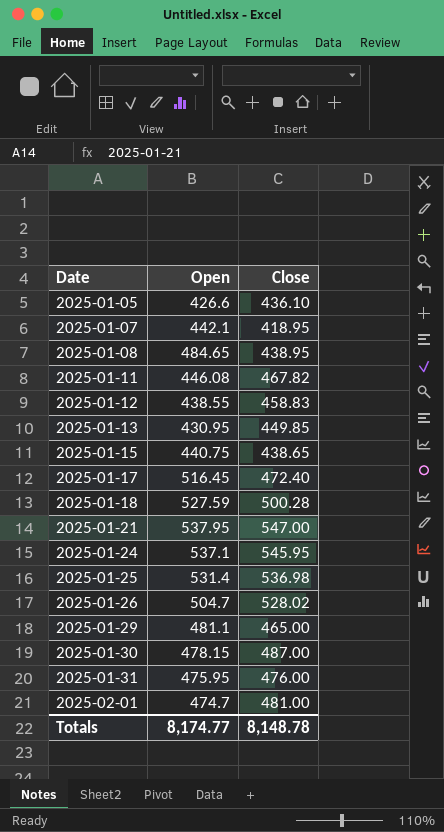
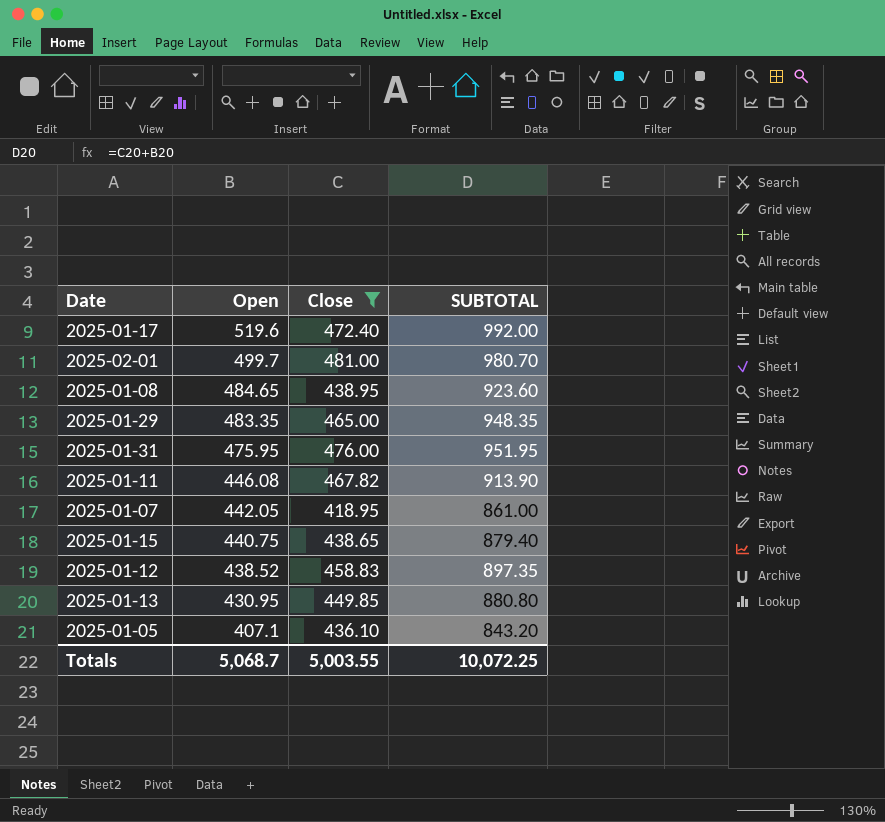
filter: none -> Close <= 481.00
row order: Date ascending -> Open descending
column SUBTOTAL | formula: none -> [Open] + [Close]
2025-01-17 | Open: 516.45 -> 519.6
2025-02-01 | Open: 474.7 -> 499.7
2025-01-29 | Open: 481.1 -> 483.35
2025-01-07 | Open: 442.1 -> 442.05
2025-01-12 | Open: 438.55 -> 438.52
2025-01-05 | Open: 426.6 -> 407.1
Totals | Open: 8,174.77 -> 5,068.7
Totals | Close: 8,148.78 -> 5,003.55

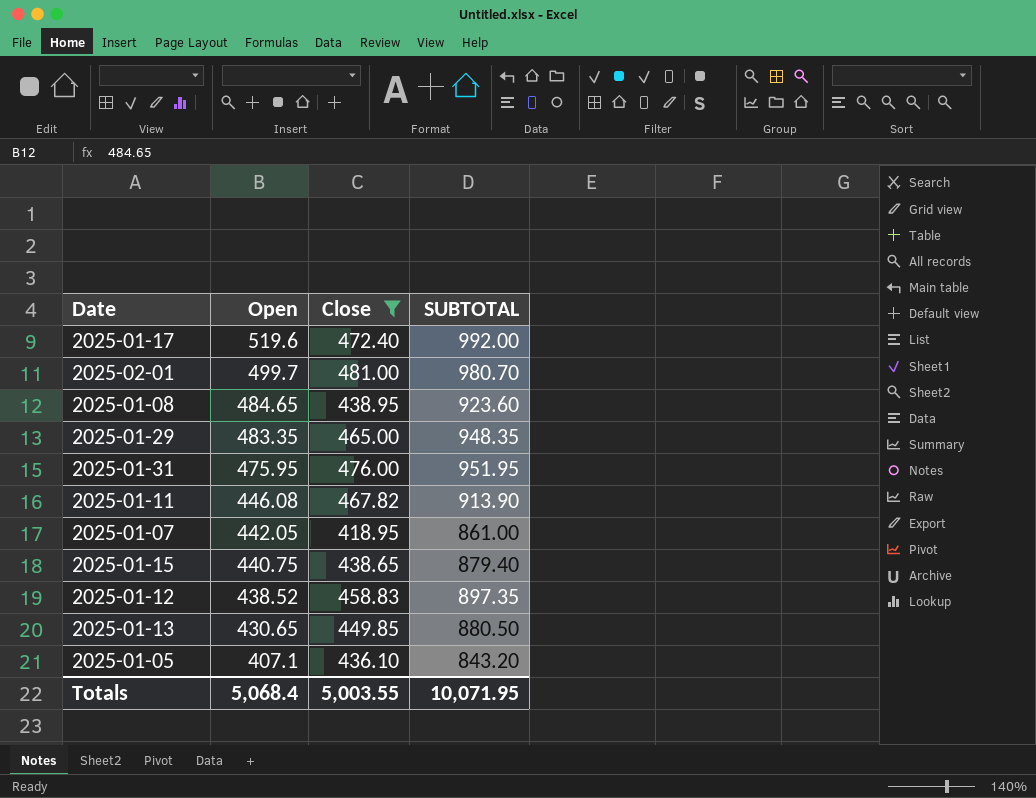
2025-01-13 | Open: 430.95 -> 430.65
2025-01-13 | SUBTOTAL: 880.80 -> 880.50
Totals | Open: 5,068.7 -> 5,068.4
Totals | SUBTOTAL: 10,072.25 -> 10,071.95

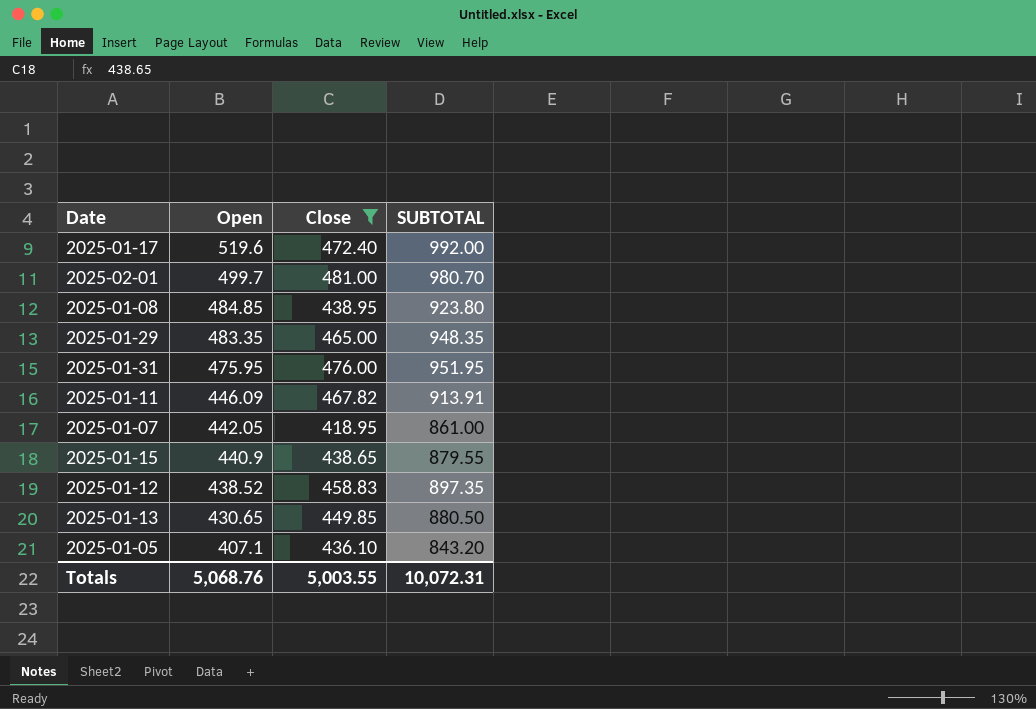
2025-01-08 | Open: 484.65 -> 484.85
2025-01-08 | SUBTOTAL: 923.60 -> 923.80
2025-01-11 | Open: 446.08 -> 446.09
2025-01-11 | SUBTOTAL: 913.90 -> 913.91
2025-01-15 | Open: 440.75 -> 440.9
2025-01-15 | SUBTOTAL: 879.40 -> 879.55
Totals | Open: 5,068.4 -> 5,068.76
Totals | SUBTOTAL: 10,071.95 -> 10,072.31

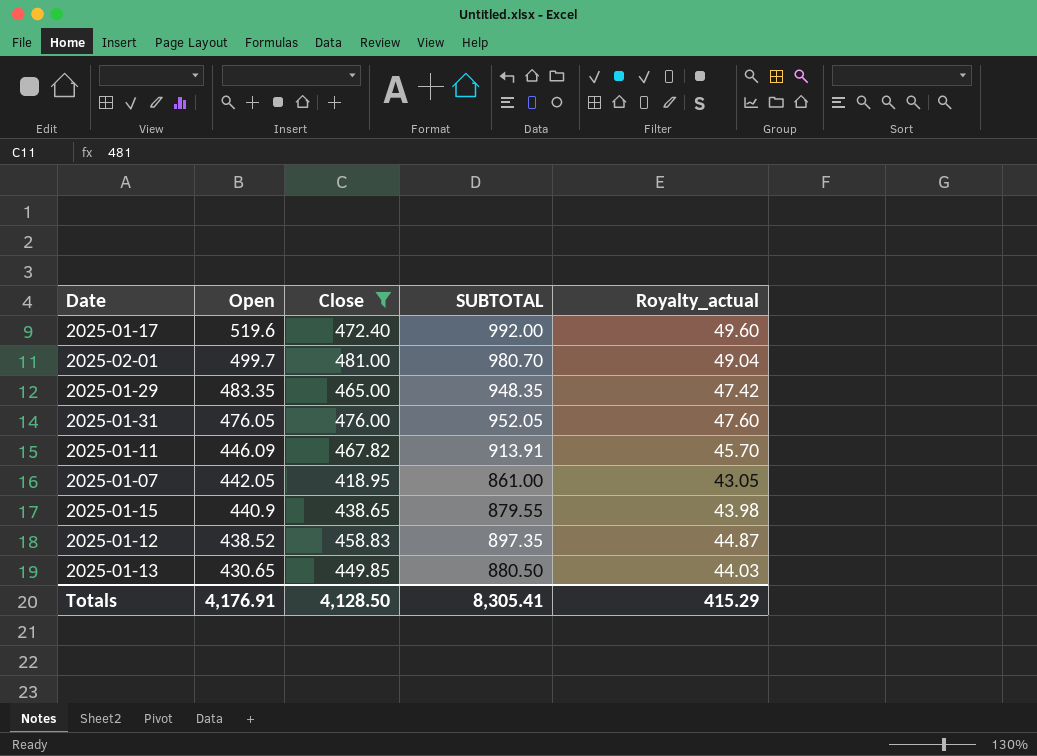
column Royalty_actual | formula: none -> [SUBTOTAL] * 0.05
row 2025-01-08: 484.85 | 438.95 | 923.80 -> none
row 2025-01-05: 407.1 | 436.10 | 843.20 -> none
2025-01-31 | Open: 475.95 -> 476.05
2025-01-31 | SUBTOTAL: 951.95 -> 952.05
Totals | Open: 5,068.76 -> 4,176.91
Totals | Close: 5,003.55 -> 4,128.50
Totals | SUBTOTAL: 10,072.31 -> 8,305.41

